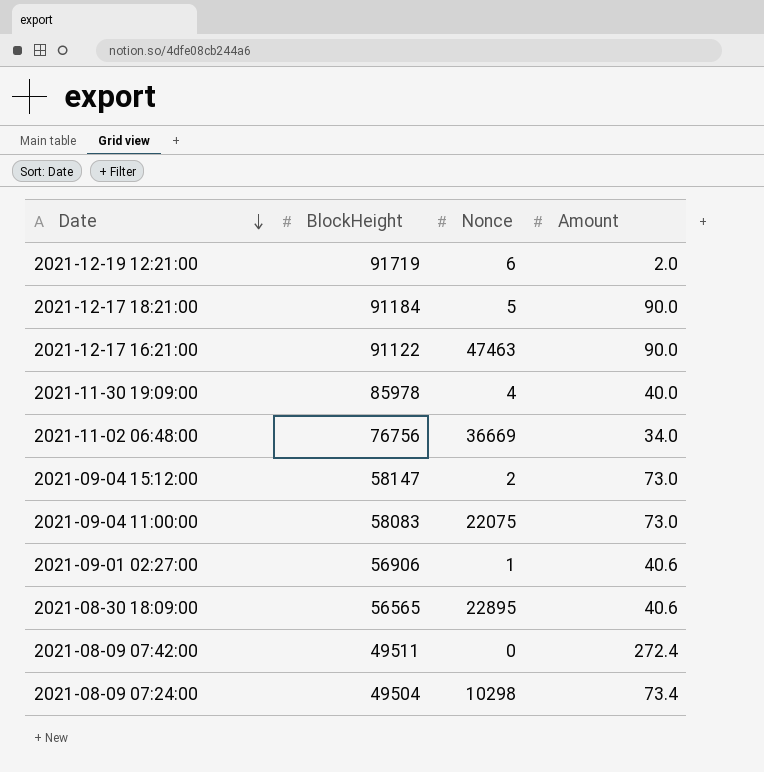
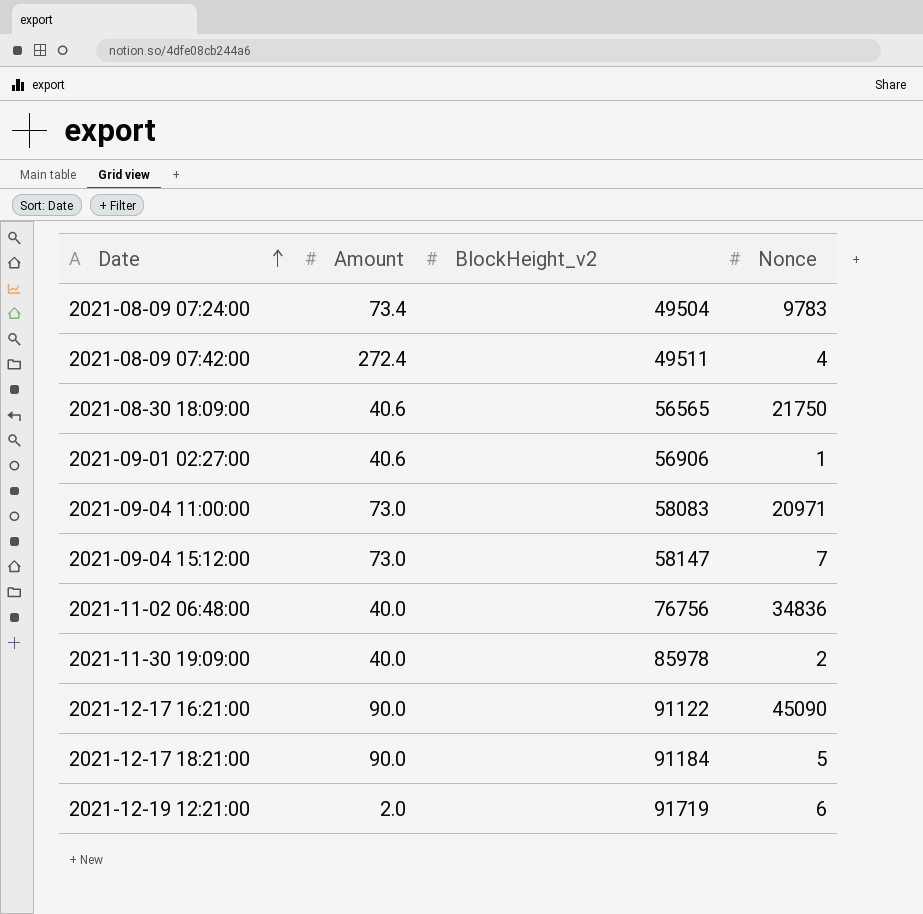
row order: Date descending -> Date ascending
column Amount | position: 4 -> 2
column name: BlockHeight -> BlockHeight_v2
2021-08-09 07:24:00 | Nonce: 10298 -> 9783
2021-08-09 07:42:00 | Nonce: 0 -> 4
2021-08-30 18:09:00 | Nonce: 22895 -> 21750
2021-09-04 11:00:00 | Nonce: 22075 -> 20971
2021-09-04 15:12:00 | Nonce: 2 -> 7
2021-11-02 06:48:00 | Amount: 34.0 -> 40.0
2021-11-02 06:48:00 | Nonce: 36669 -> 34836
2021-11-30 19:09:00 | Nonce: 4 -> 2
2021-12-17 16:21:00 | Nonce: 47463 -> 45090

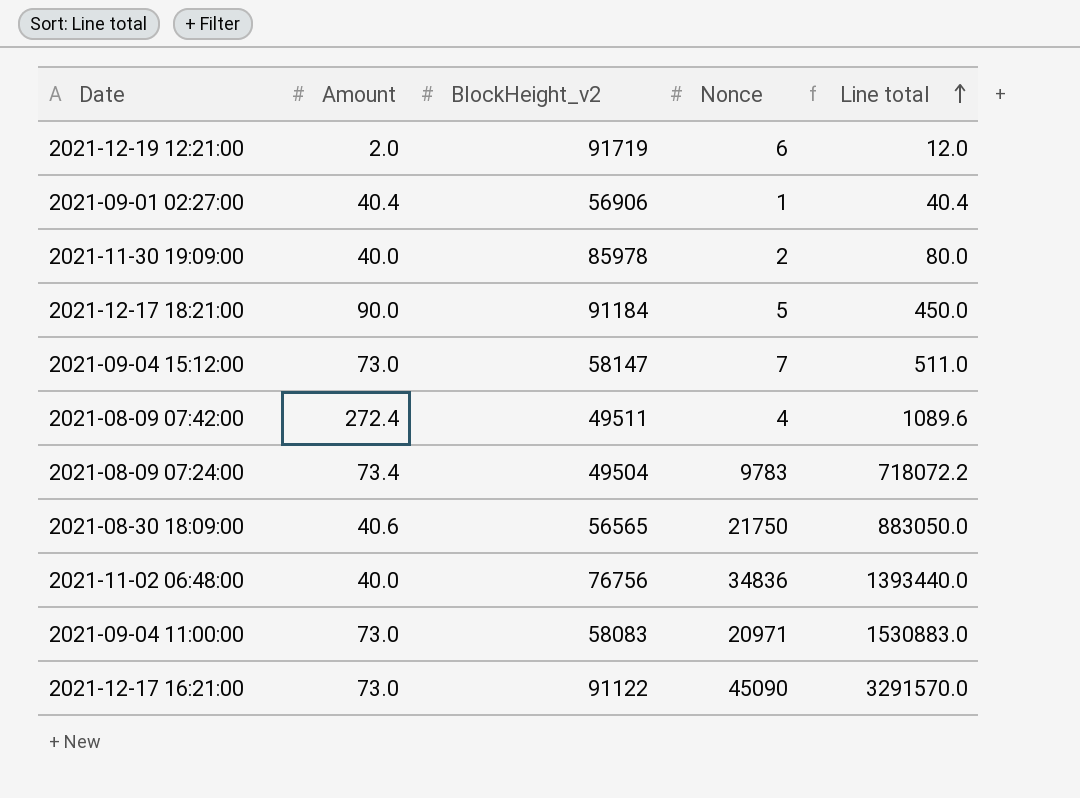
row order: Date ascending -> Line total ascending
column Line total | formula: none -> [Amount] * [Nonce]
2021-09-01 02:27:00 | Amount: 40.6 -> 40.4
2021-12-17 16:21:00 | Amount: 90.0 -> 73.0

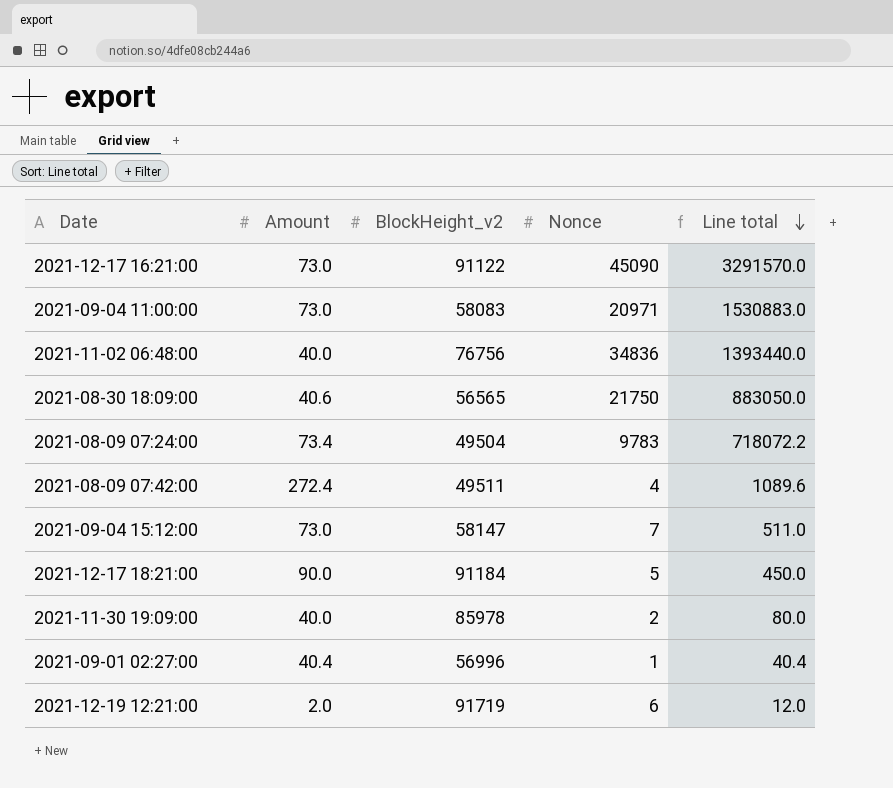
row order: Line total ascending -> Line total descending
2021-09-01 02:27:00 | BlockHeight_v2: 56906 -> 56996

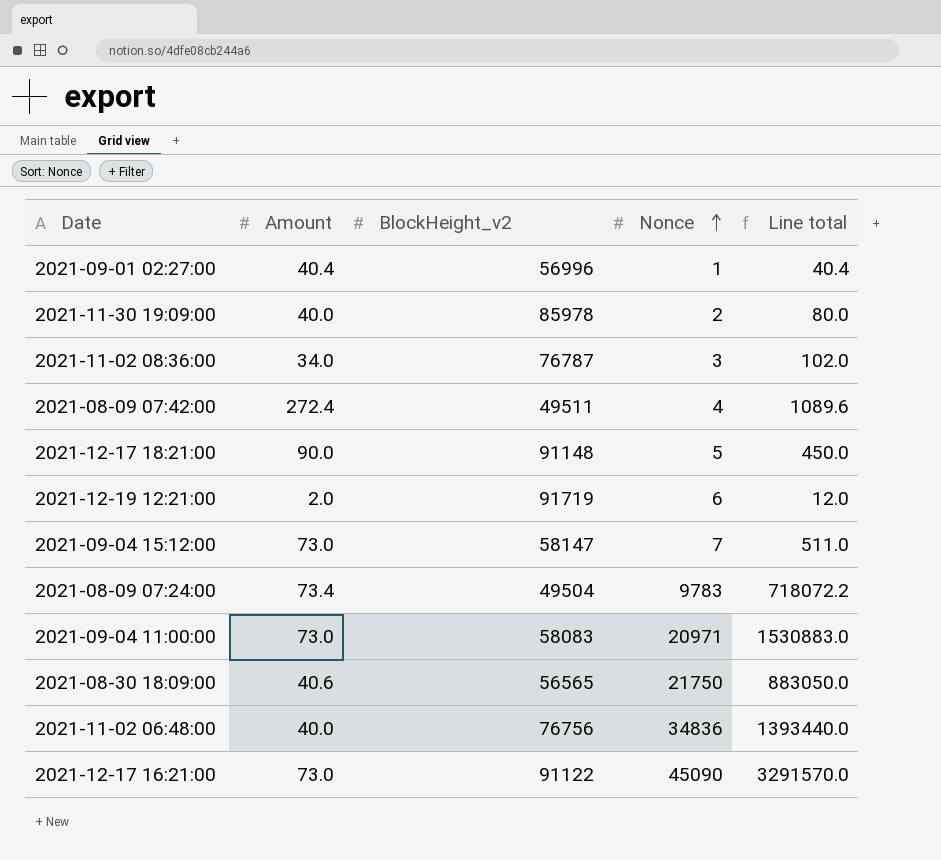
row order: Line total descending -> Nonce ascending
row 2021-11-02 08:36:00: none -> 34.0 | 76787 | 3 | 102.0
2021-12-17 18:21:00 | BlockHeight_v2: 91184 -> 91148

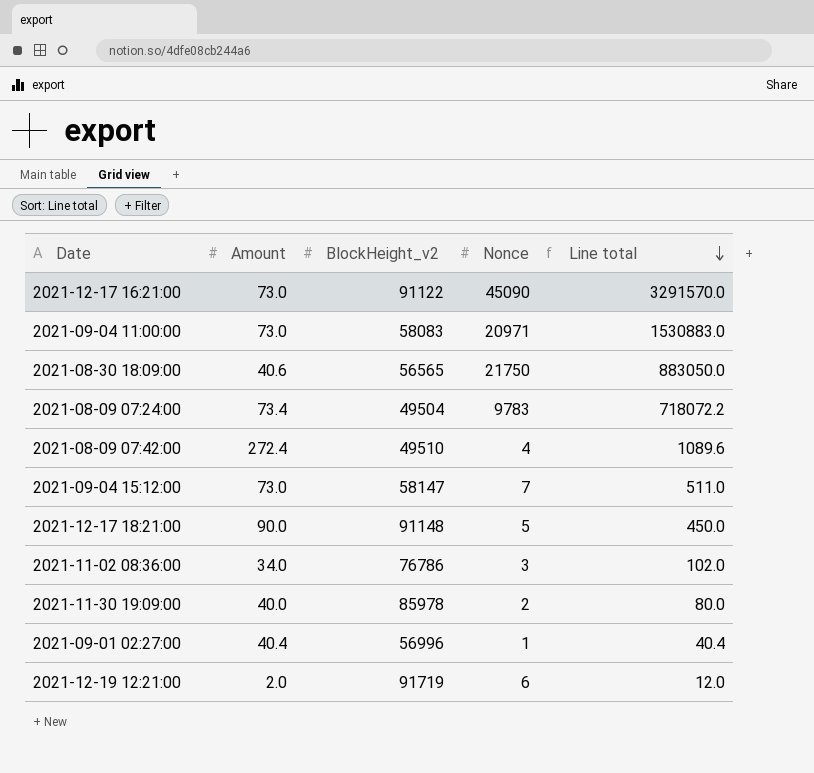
row order: Nonce ascending -> Line total descending
row 2021-11-02 06:48:00: 40.0 | 76756 | 34836 | 1393440.0 -> none
2021-08-09 07:42:00 | BlockHeight_v2: 49511 -> 49510
2021-11-02 08:36:00 | BlockHeight_v2: 76787 -> 76786

